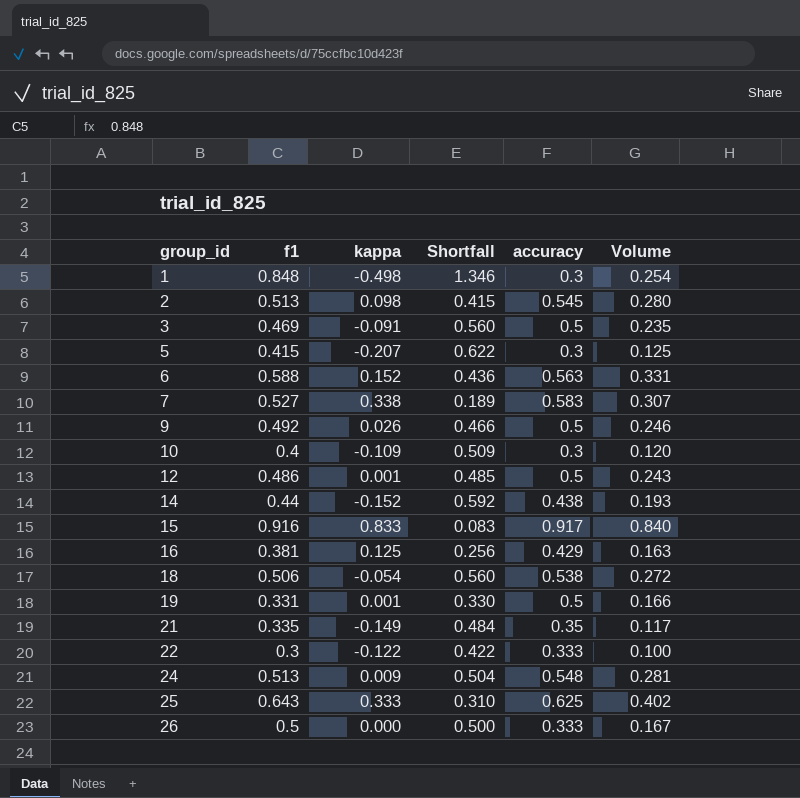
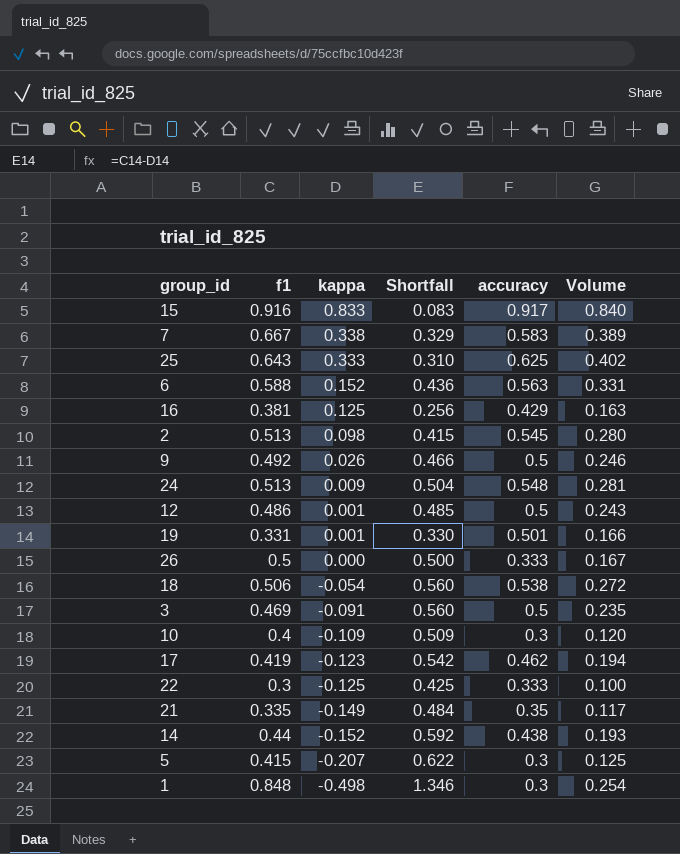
row order: group_id ascending -> kappa descending
7 | f1: 0.527 -> 0.667
7 | Shortfall: 0.189 -> 0.329
7 | Volume: 0.307 -> 0.389
19 | accuracy: 0.5 -> 0.501
row 17: none -> 0.419 | -0.123 | 0.542 | 0.462 | 0.194
22 | kappa: -0.122 -> -0.125
22 | Shortfall: 0.422 -> 0.425

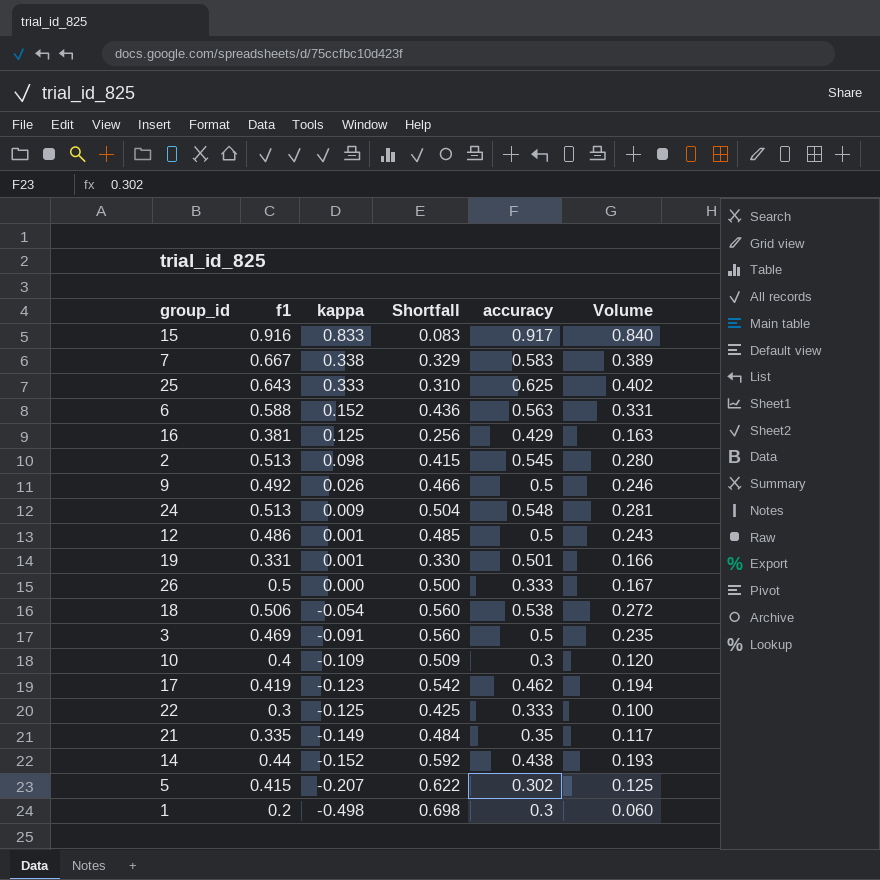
5 | accuracy: 0.3 -> 0.302
1 | f1: 0.848 -> 0.2
1 | Shortfall: 1.346 -> 0.698
1 | Volume: 0.254 -> 0.060

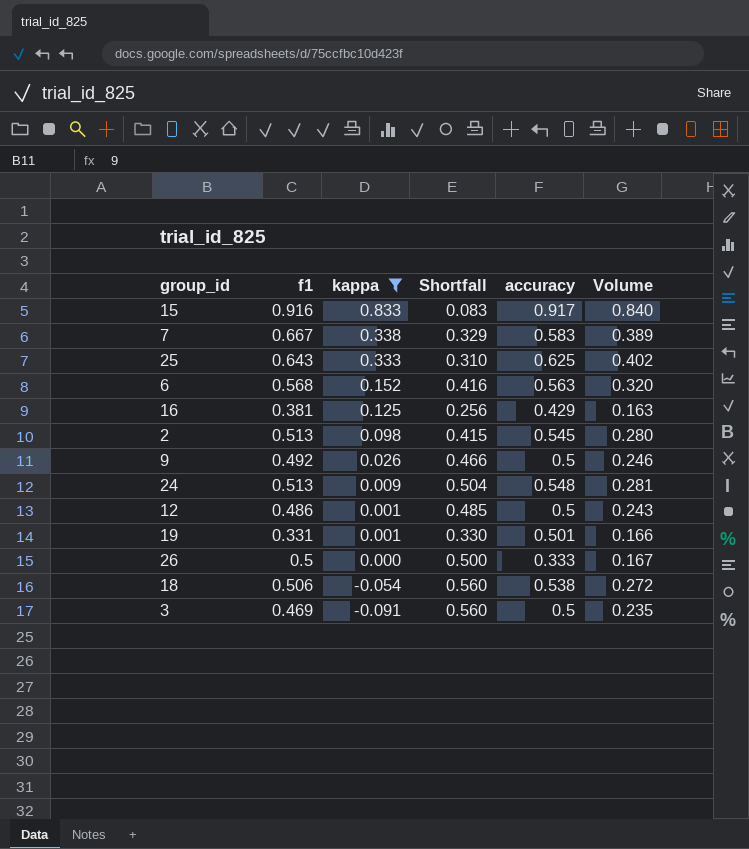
filter: none -> kappa >= -0.091
6 | f1: 0.588 -> 0.568
6 | Shortfall: 0.436 -> 0.416
6 | Volume: 0.331 -> 0.320

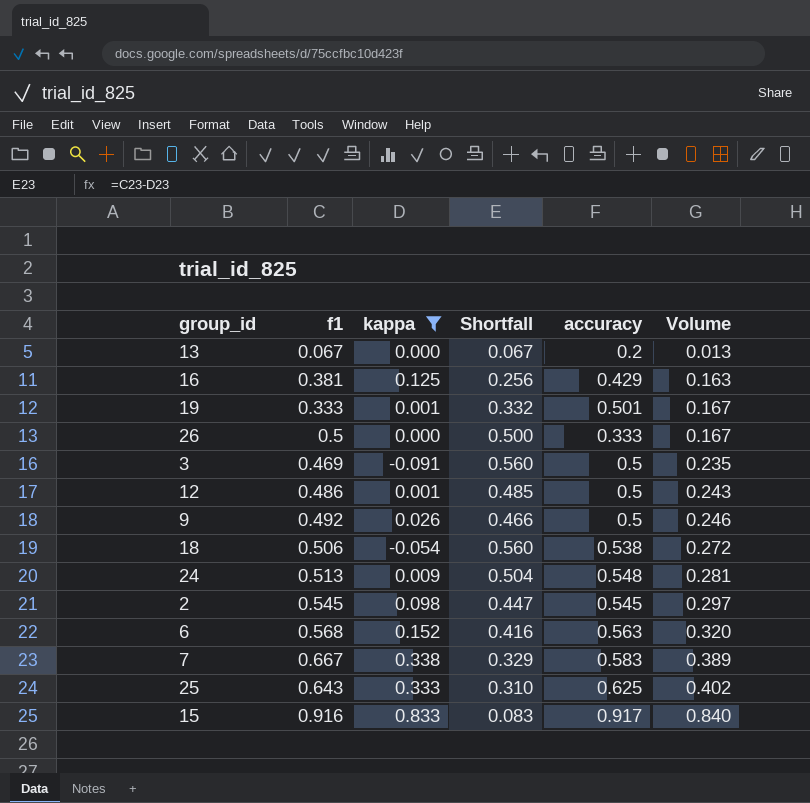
row order: kappa descending -> Volume ascending
row 13: none -> 0.067 | 0.000 | 0.067 | 0.2 | 0.013
19 | f1: 0.331 -> 0.333
19 | Shortfall: 0.330 -> 0.332
19 | Volume: 0.166 -> 0.167
2 | f1: 0.513 -> 0.545
2 | Shortfall: 0.415 -> 0.447
2 | Volume: 0.280 -> 0.297

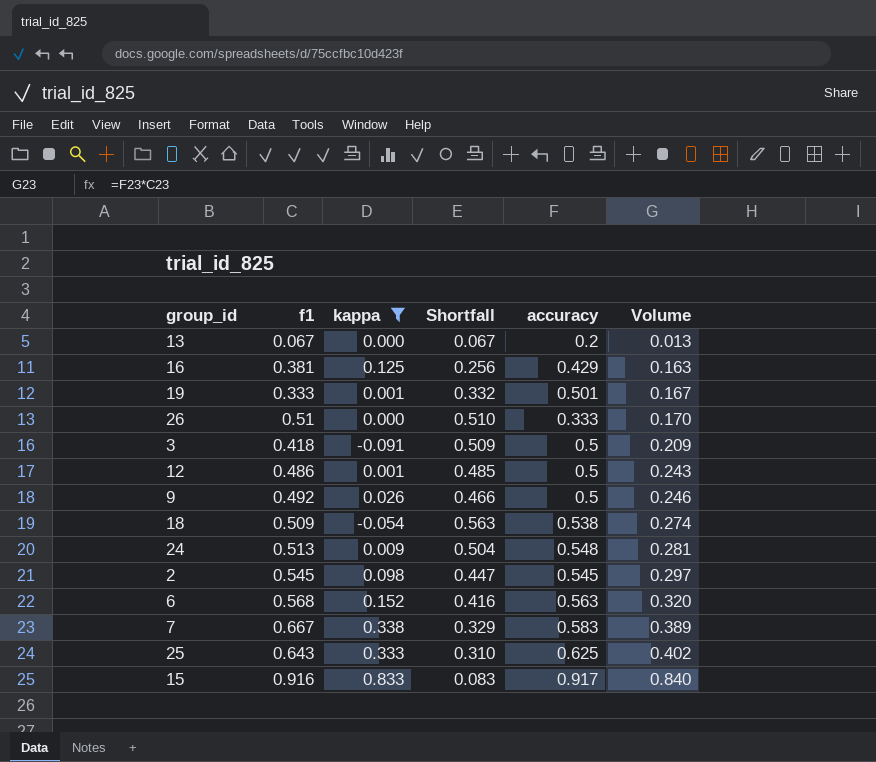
26 | f1: 0.5 -> 0.51
26 | Shortfall: 0.500 -> 0.510
26 | Volume: 0.167 -> 0.170
3 | f1: 0.469 -> 0.418
3 | Shortfall: 0.560 -> 0.509
3 | Volume: 0.235 -> 0.209
18 | f1: 0.506 -> 0.509
18 | Shortfall: 0.560 -> 0.563
18 | Volume: 0.272 -> 0.274

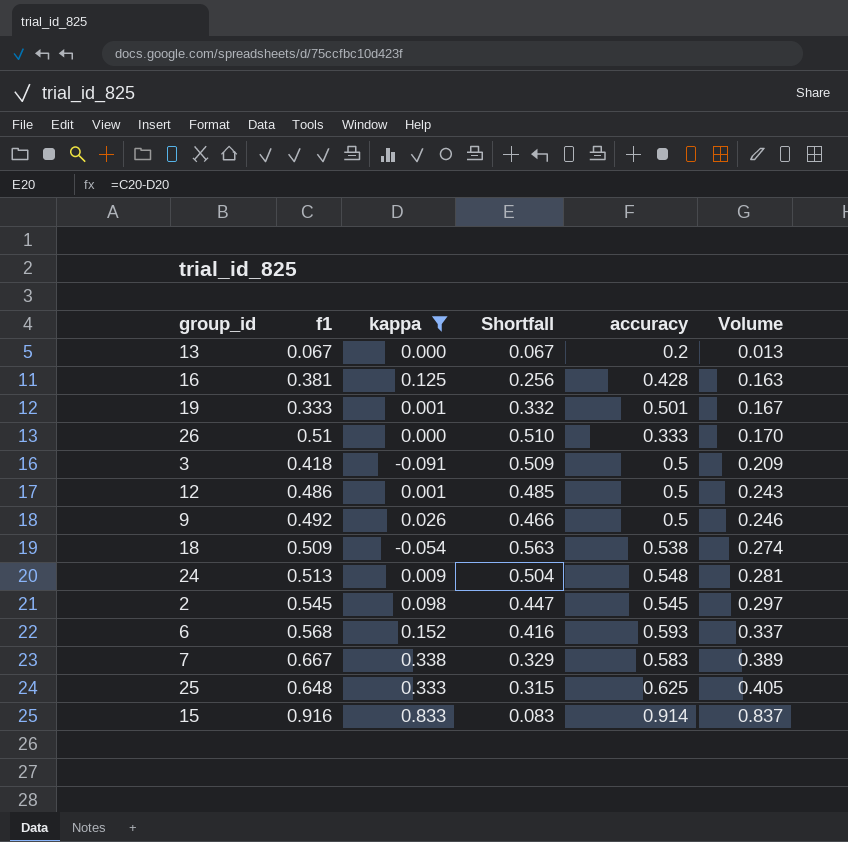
16 | accuracy: 0.429 -> 0.428
6 | accuracy: 0.563 -> 0.593
6 | Volume: 0.320 -> 0.337
25 | f1: 0.643 -> 0.648
25 | Shortfall: 0.310 -> 0.315
25 | Volume: 0.402 -> 0.405
15 | accuracy: 0.917 -> 0.914
15 | Volume: 0.840 -> 0.837

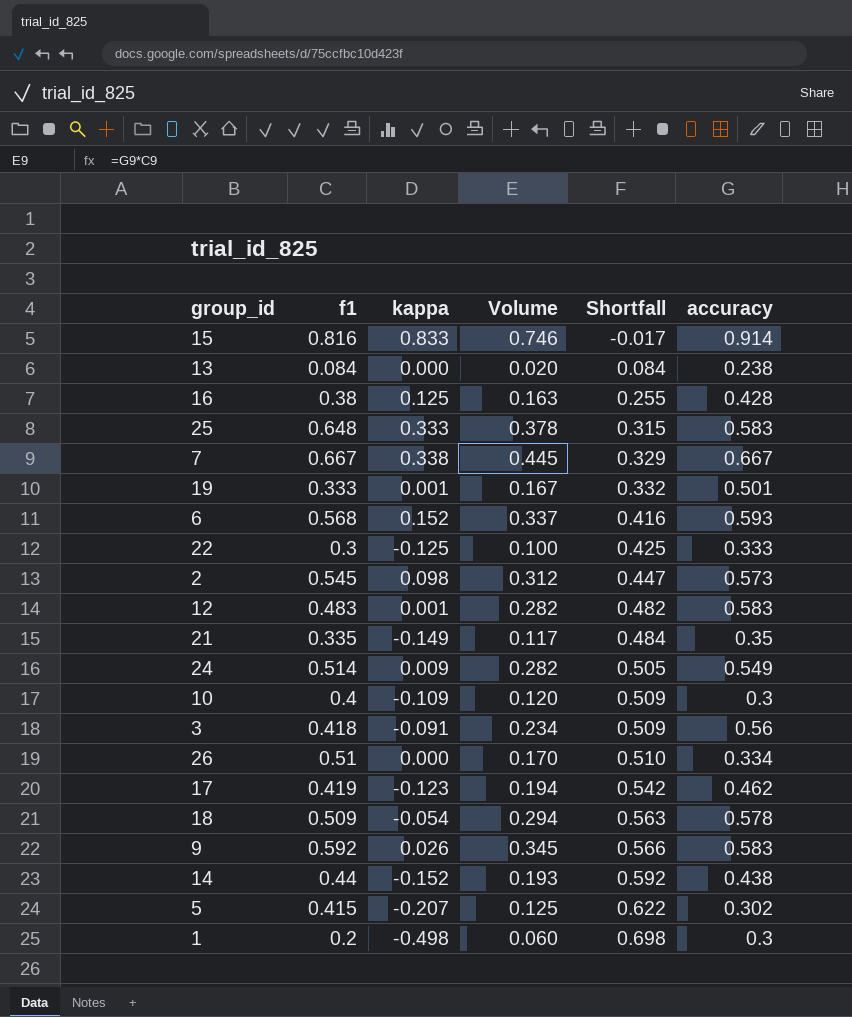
filter: kappa >= -0.091 -> none
row order: Volume ascending -> Shortfall ascending
column Volume | position: 6 -> 4
15 | f1: 0.916 -> 0.816
15 | Volume: 0.837 -> 0.746
15 | Shortfall: 0.083 -> -0.017
13 | f1: 0.067 -> 0.084
13 | Volume: 0.013 -> 0.020
13 | Shortfall: 0.067 -> 0.084
13 | accuracy: 0.2 -> 0.238
16 | f1: 0.381 -> 0.38
16 | Shortfall: 0.256 -> 0.255
25 | Volume: 0.405 -> 0.378
25 | accuracy: 0.625 -> 0.583
7 | Volume: 0.389 -> 0.445
7 | accuracy: 0.583 -> 0.667
2 | Volume: 0.297 -> 0.312
2 | accuracy: 0.545 -> 0.573
12 | f1: 0.486 -> 0.483
12 | Volume: 0.243 -> 0.282
12 | Shortfall: 0.485 -> 0.482
12 | accuracy: 0.5 -> 0.583
24 | f1: 0.513 -> 0.514
24 | Volume: 0.281 -> 0.282
24 | Shortfall: 0.504 -> 0.505
24 | accuracy: 0.548 -> 0.549
3 | Volume: 0.209 -> 0.234
3 | accuracy: 0.5 -> 0.56
26 | accuracy: 0.333 -> 0.334
18 | Volume: 0.274 -> 0.294
18 | accuracy: 0.538 -> 0.578
9 | f1: 0.492 -> 0.592
9 | Volume: 0.246 -> 0.345
9 | Shortfall: 0.466 -> 0.566
9 | accuracy: 0.5 -> 0.583

